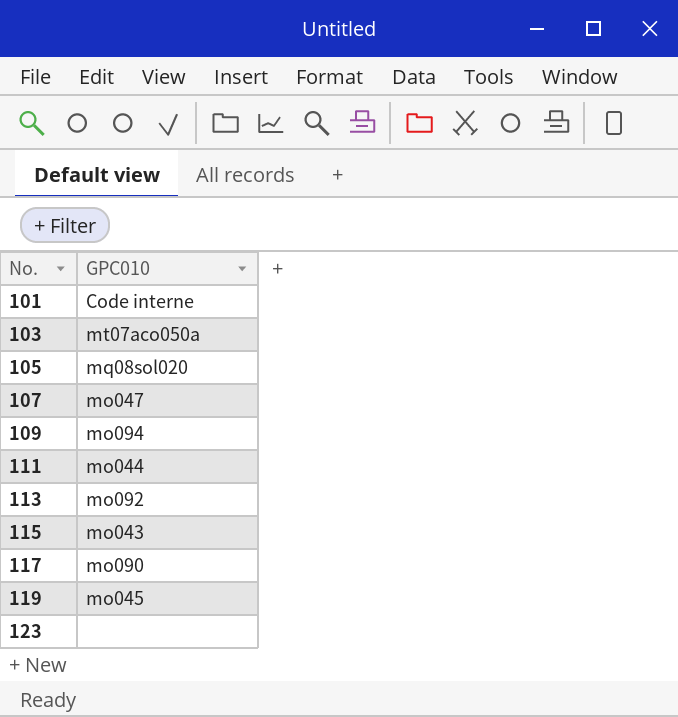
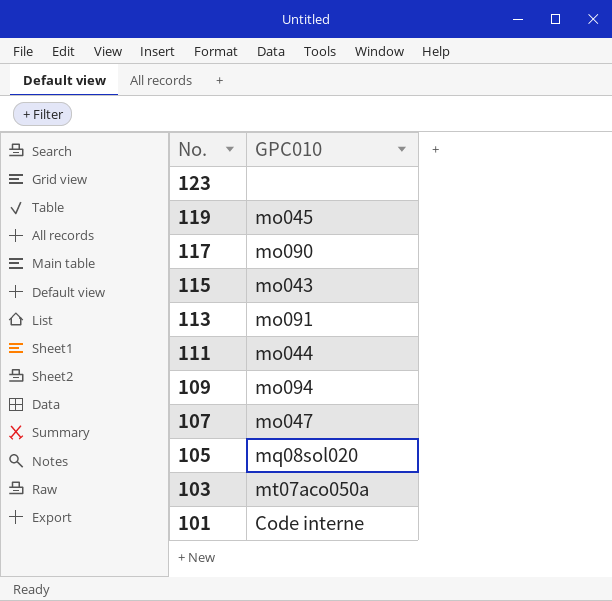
row order: No. ascending -> No. descending
113 | GPC010: mo092 -> mo091

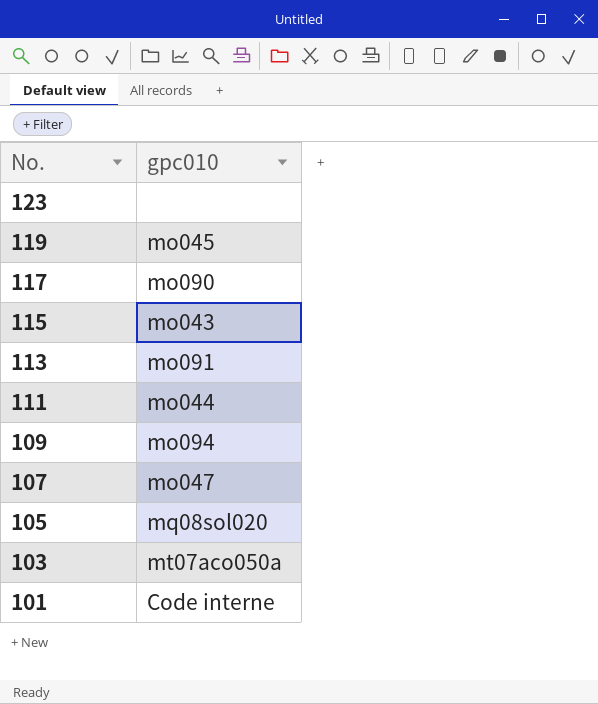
column name: GPC010 -> gpc010

